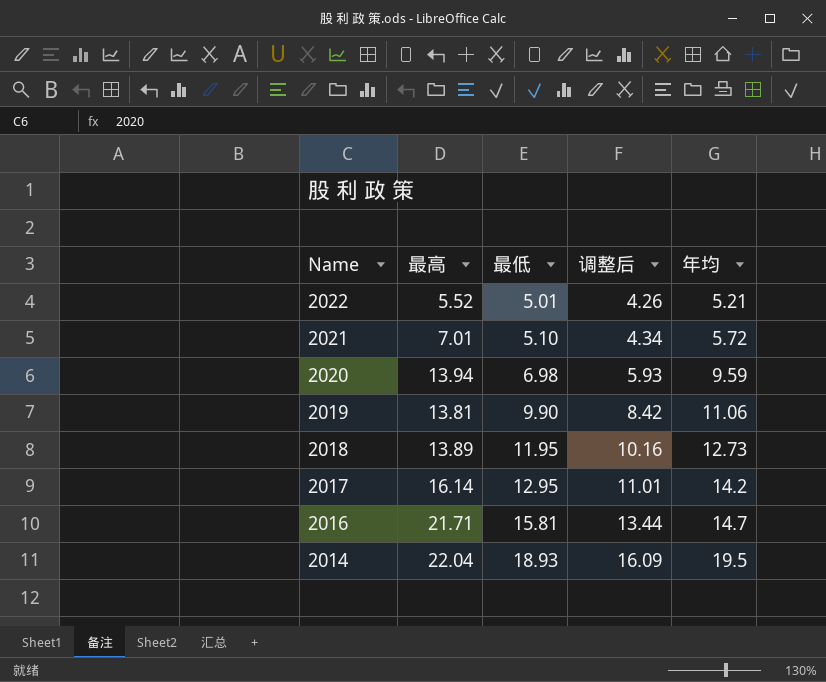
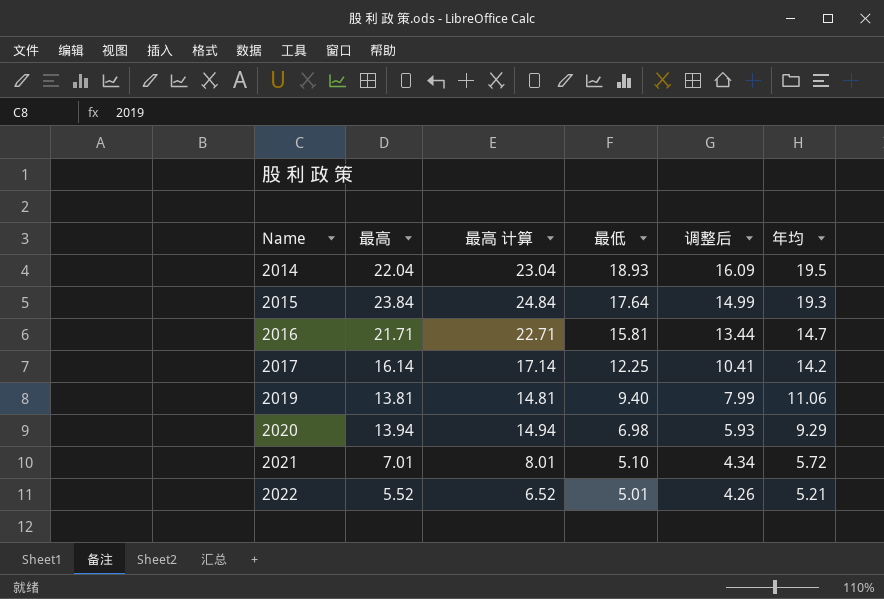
row order: Name descending -> Name ascending
column 最高 计算 | formula: none -> [最高] + 1
row 2018: 13.89 | 11.95 | 10.16 | 12.73 -> none
row 2015: none -> 23.84 | 24.84 | 17.64 | 14.99 | 19.3
2017 | 最低: 12.95 -> 12.25
2017 | 调整后: 11.01 -> 10.41
2019 | 最低: 9.90 -> 9.40
2019 | 调整后: 8.42 -> 7.99
2020 | 年均: 9.59 -> 9.29

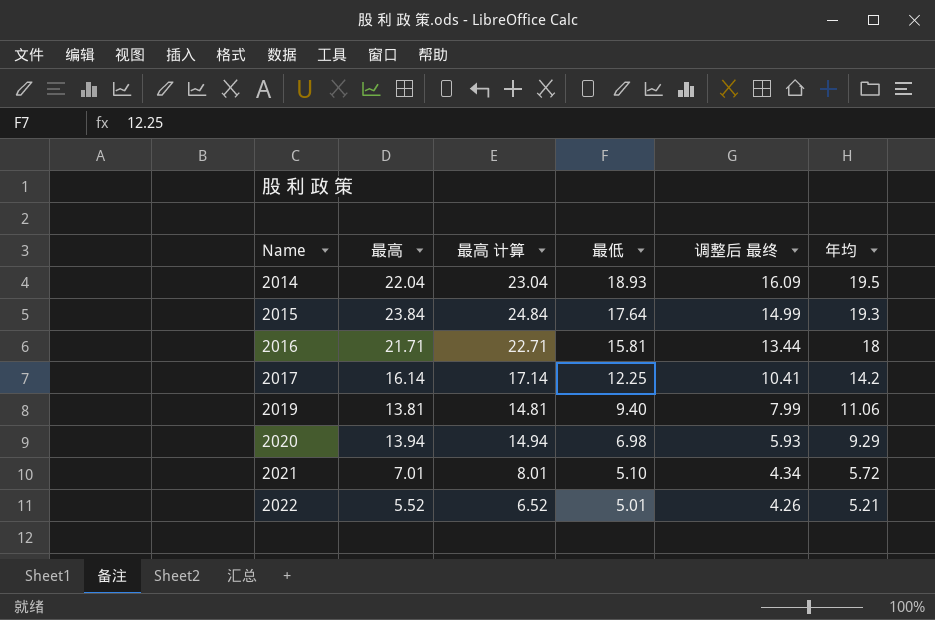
column name: 调整后 -> 调整后 最终
2016 | 年均: 14.7 -> 18

